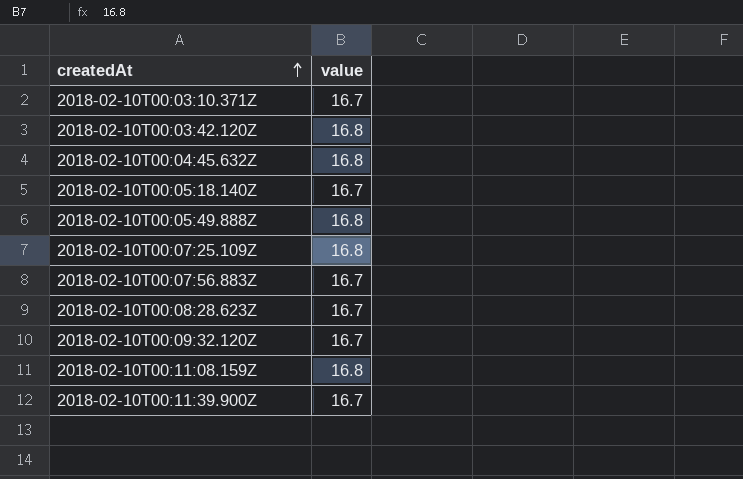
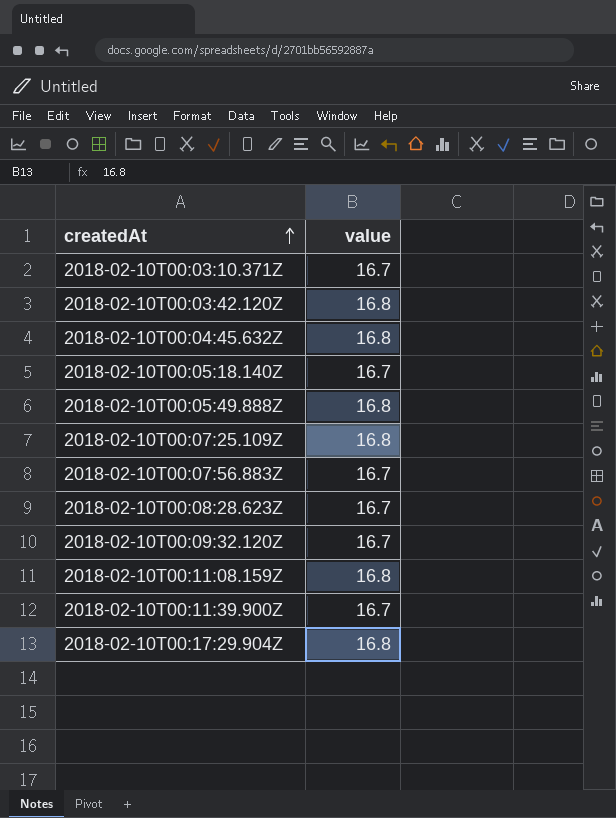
row 2018-02-10T00:17:29.904Z: none -> 16.8

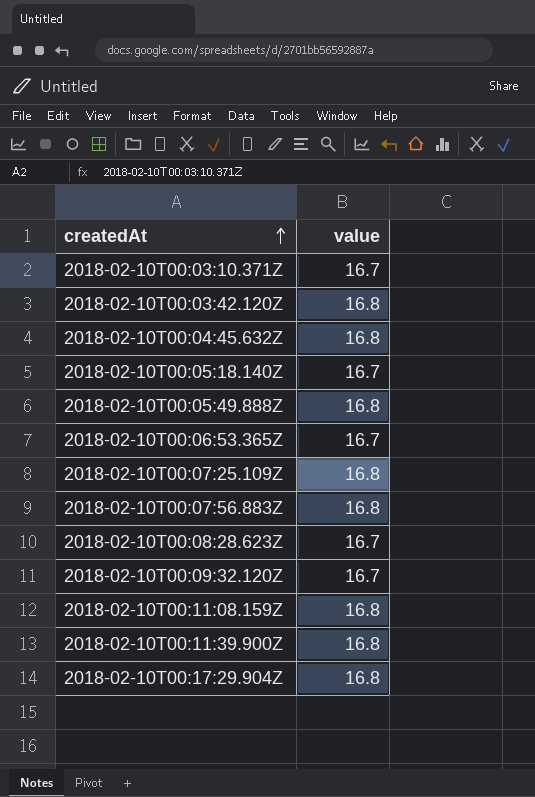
row 2018-02-10T00:06:53.365Z: none -> 16.7
2018-02-10T00:07:56.883Z | value: 16.7 -> 16.8
2018-02-10T00:11:39.900Z | value: 16.7 -> 16.8

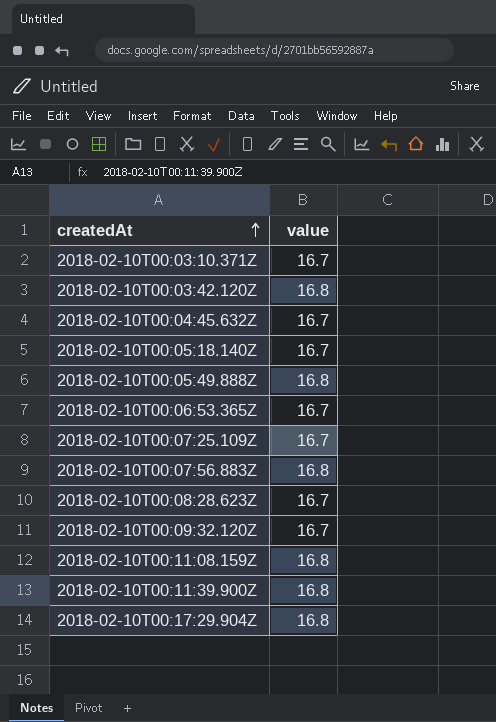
2018-02-10T00:04:45.632Z | value: 16.8 -> 16.7
2018-02-10T00:07:25.109Z | value: 16.8 -> 16.7

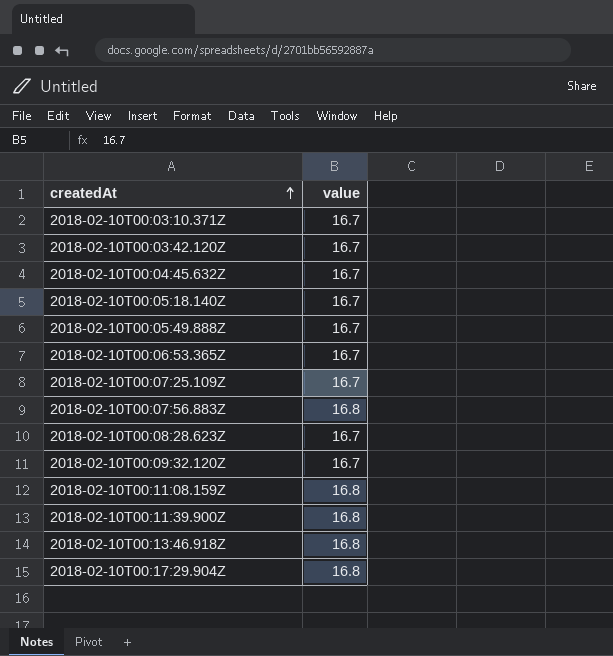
2018-02-10T00:03:42.120Z | value: 16.8 -> 16.7
2018-02-10T00:05:49.888Z | value: 16.8 -> 16.7
row 2018-02-10T00:13:46.918Z: none -> 16.8

